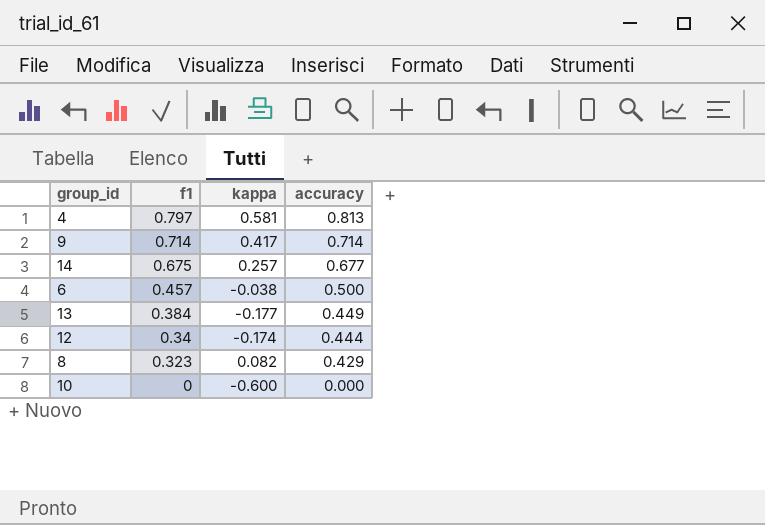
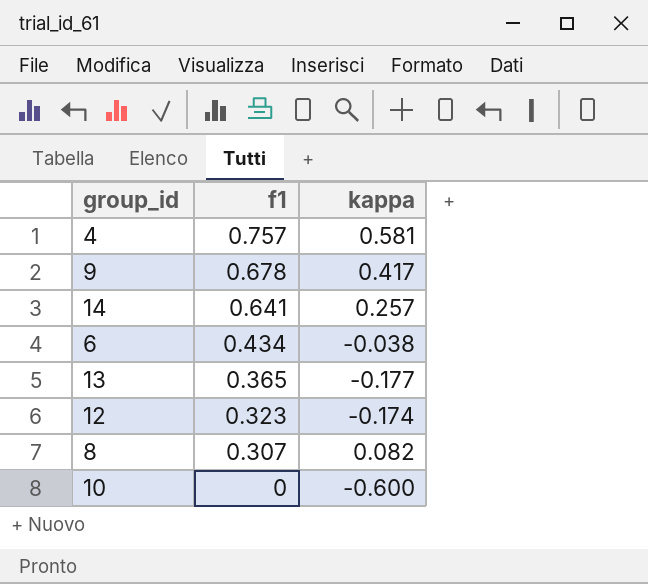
column accuracy | position: 4 -> none
4 | f1: 0.797 -> 0.757
9 | f1: 0.714 -> 0.678
14 | f1: 0.675 -> 0.641
6 | f1: 0.457 -> 0.434
13 | f1: 0.384 -> 0.365
12 | f1: 0.34 -> 0.323
8 | f1: 0.323 -> 0.307

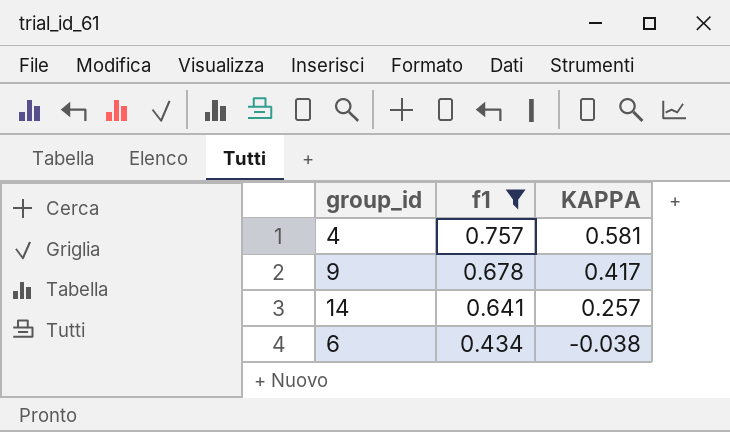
filter: none -> f1 >= 0.434
column name: kappa -> KAPPA

